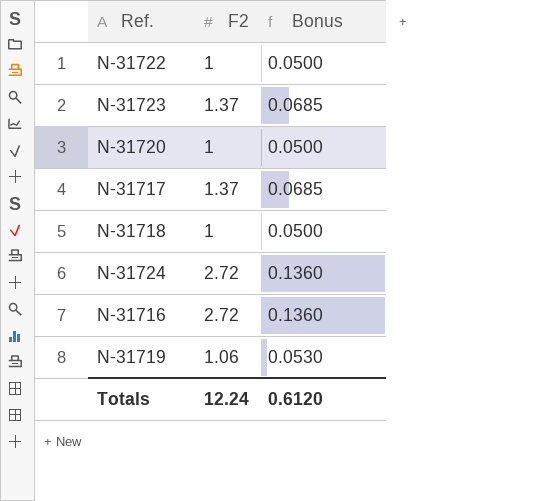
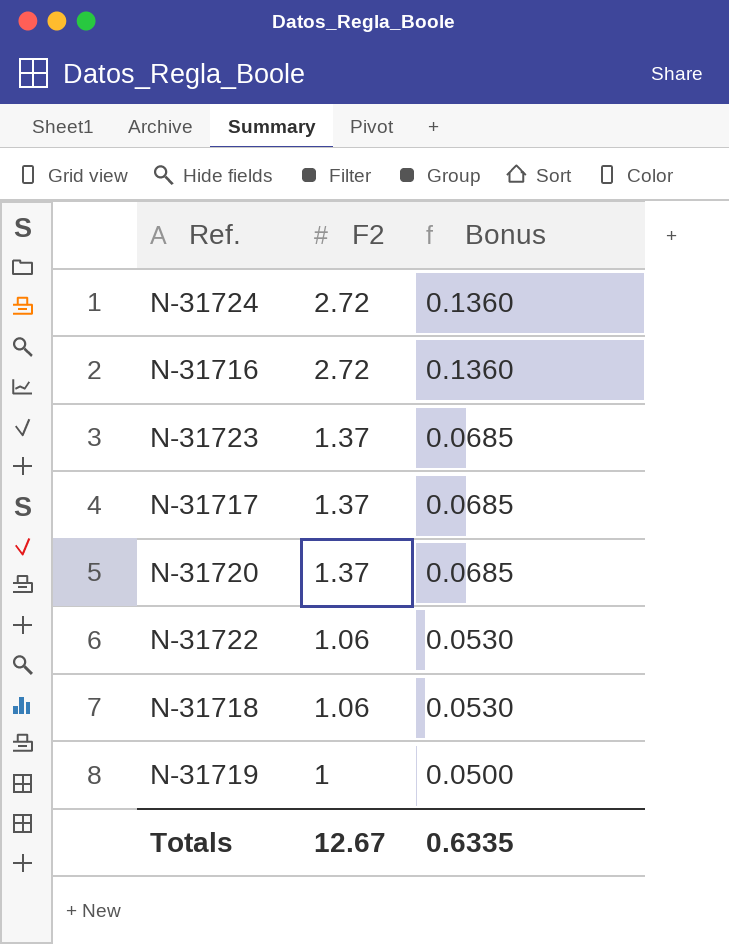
row order: none -> F2 descending
N-31720 | F2: 1 -> 1.37
N-31720 | Bonus: 0.0500 -> 0.0685
N-31722 | F2: 1 -> 1.06
N-31722 | Bonus: 0.0500 -> 0.0530
N-31718 | F2: 1 -> 1.06
N-31718 | Bonus: 0.0500 -> 0.0530
N-31719 | F2: 1.06 -> 1
N-31719 | Bonus: 0.0530 -> 0.0500
Totals | F2: 12.24 -> 12.67
Totals | Bonus: 0.6120 -> 0.6335

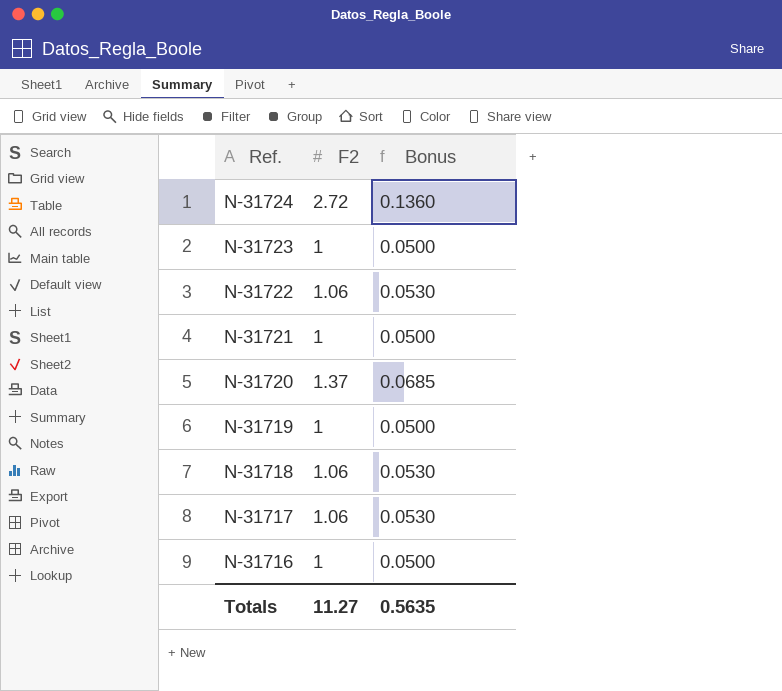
row order: F2 descending -> Ref. descending
N-31723 | F2: 1.37 -> 1
N-31723 | Bonus: 0.0685 -> 0.0500
row N-31721: none -> 1 | 0.0500
N-31717 | F2: 1.37 -> 1.06
N-31717 | Bonus: 0.0685 -> 0.0530
N-31716 | F2: 2.72 -> 1
N-31716 | Bonus: 0.1360 -> 0.0500
Totals | F2: 12.67 -> 11.27
Totals | Bonus: 0.6335 -> 0.5635

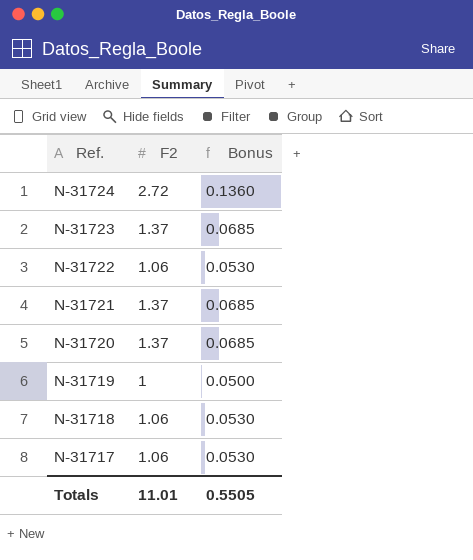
row N-31716: 1 | 0.0500 -> none
N-31723 | F2: 1 -> 1.37
N-31723 | Bonus: 0.0500 -> 0.0685
N-31721 | F2: 1 -> 1.37
N-31721 | Bonus: 0.0500 -> 0.0685
Totals | F2: 11.27 -> 11.01
Totals | Bonus: 0.5635 -> 0.5505

